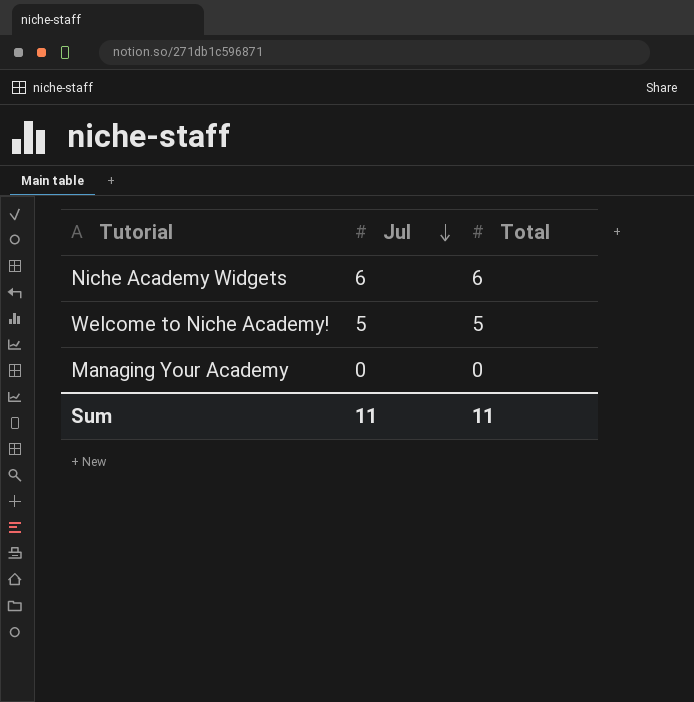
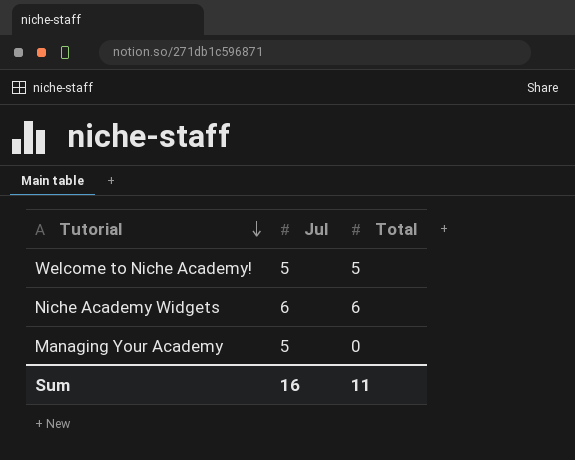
row order: Jul descending -> Tutorial descending
Managing Your Academy | Jul: 0 -> 5
Sum | Jul: 11 -> 16

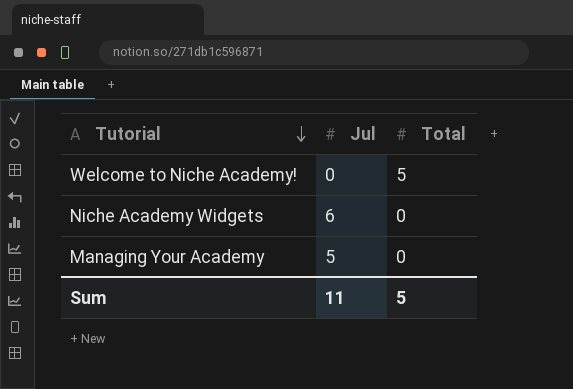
Welcome to Niche Academy! | Jul: 5 -> 0
Niche Academy Widgets | Total: 6 -> 0
Sum | Jul: 16 -> 11
Sum | Total: 11 -> 5

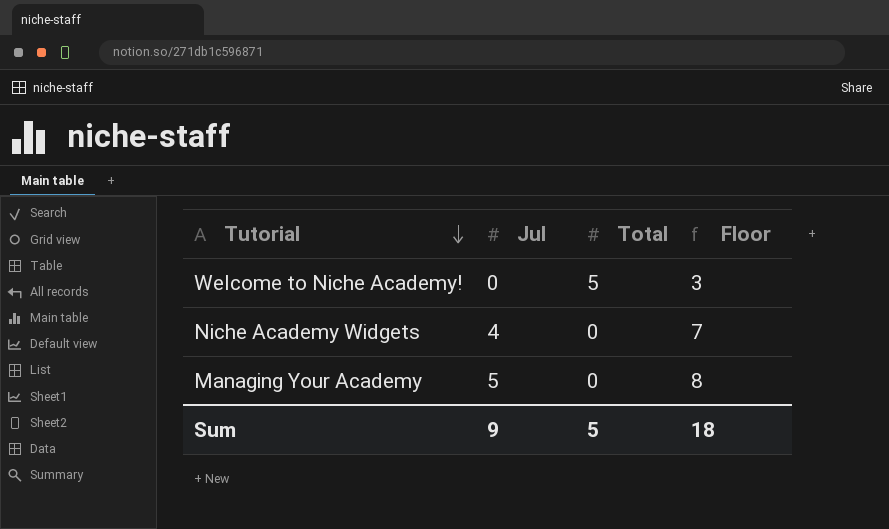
column Floor | formula: none -> [Jul] + 3
Niche Academy Widgets | Jul: 6 -> 4
Sum | Jul: 11 -> 9

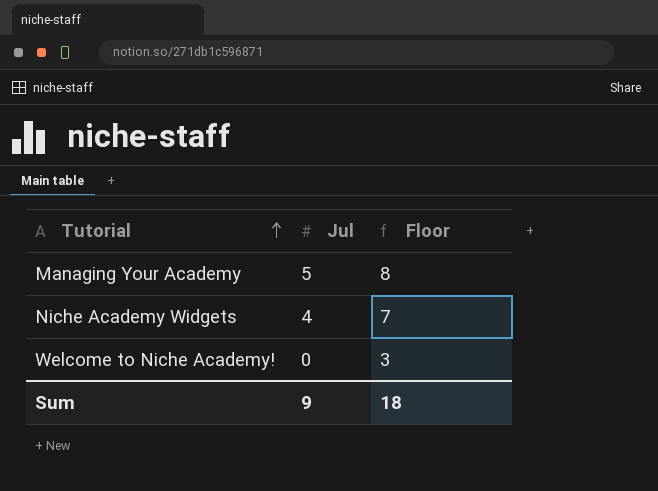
row order: Tutorial descending -> Tutorial ascending
column Total | position: 3 -> none

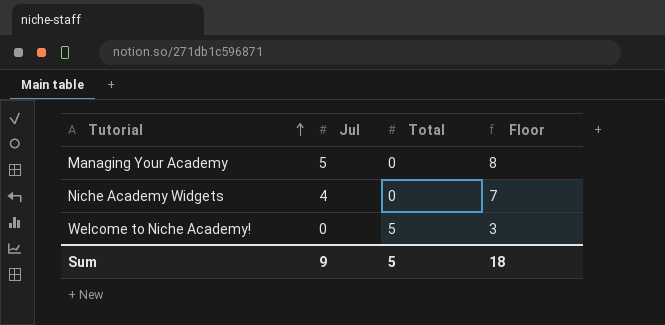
column Total | position: none -> 3

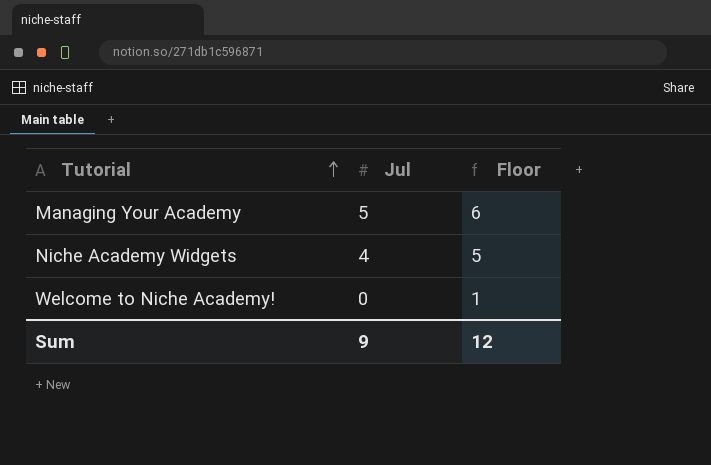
column Total | position: 3 -> none
column Floor | formula: [Jul] + 3 -> [Jul] + 1
Sum | Floor: 18 -> 12

